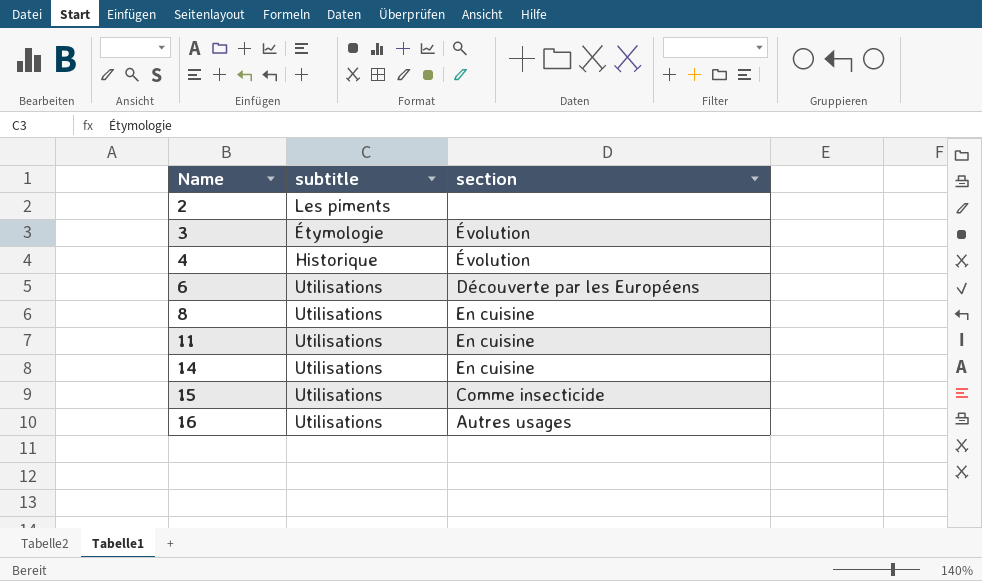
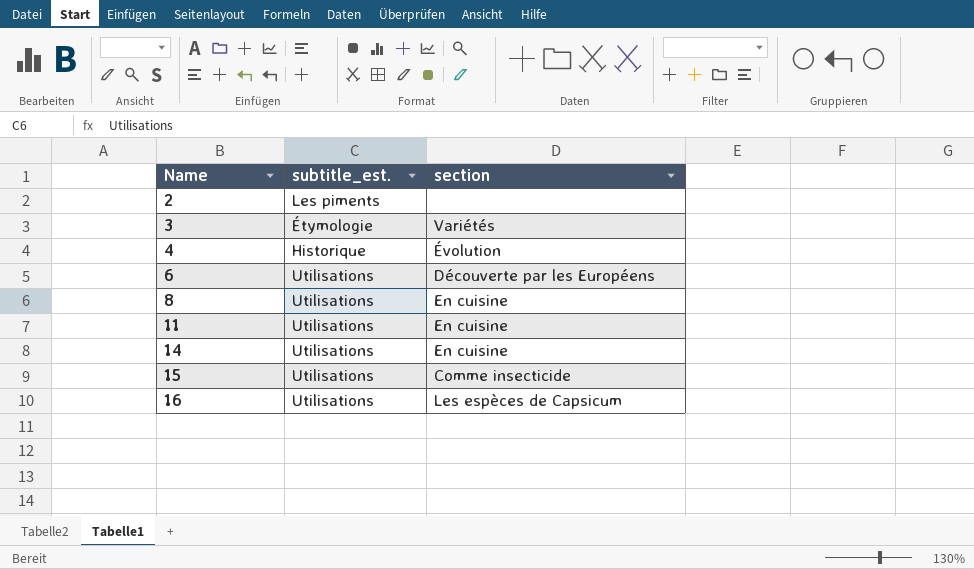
column name: subtitle -> subtitle_est.
3 | section: Évolution -> Variétés
16 | section: Autres usages -> Les espèces de Capsicum

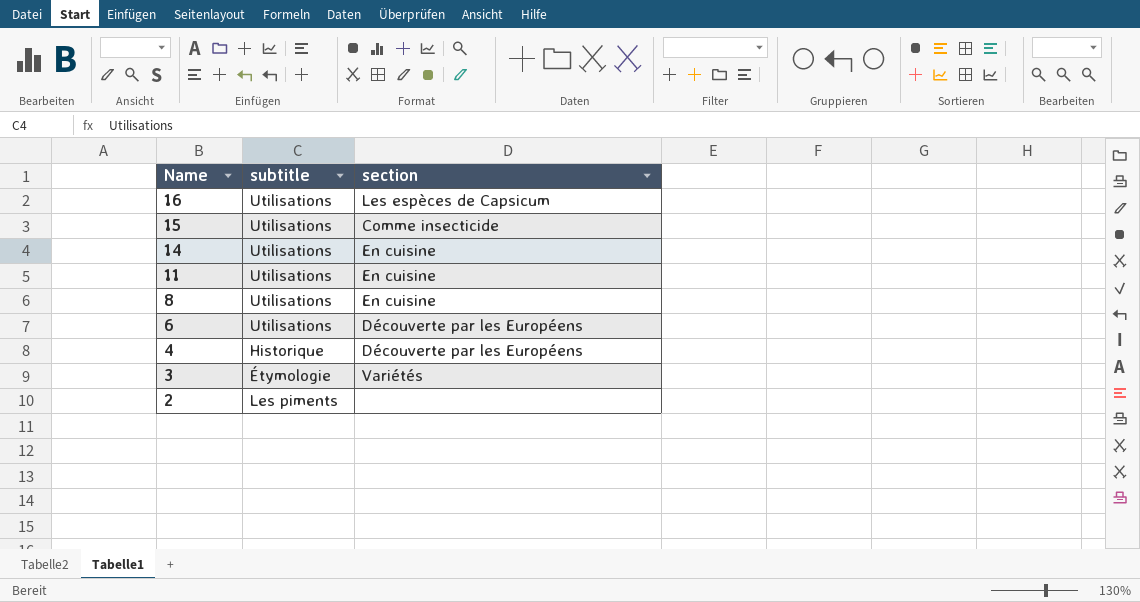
row order: Name ascending -> Name descending
column name: subtitle_est. -> subtitle
4 | section: Évolution -> Découverte par les Européens

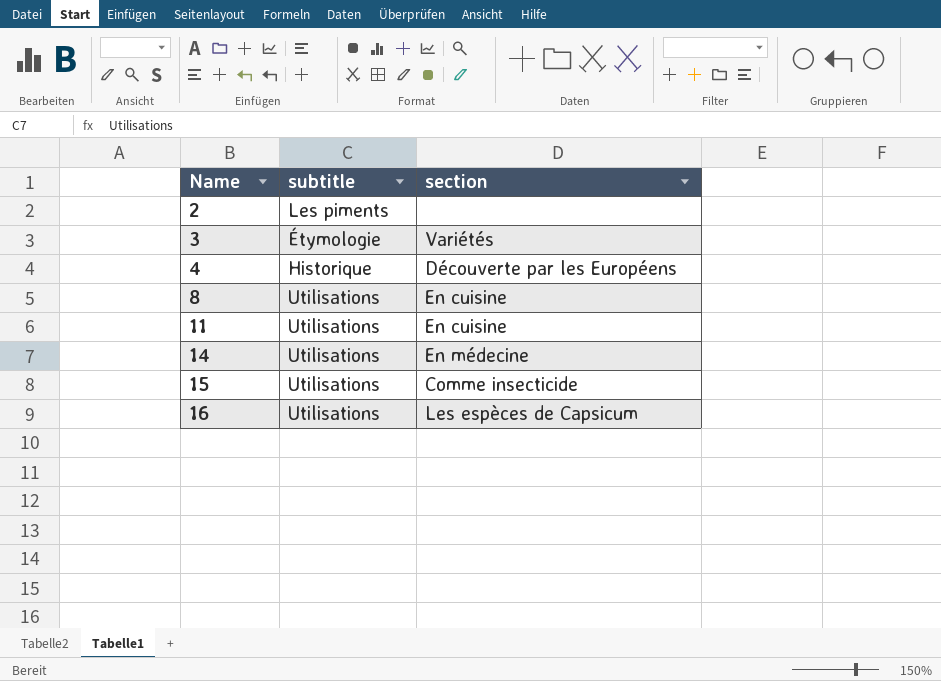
row order: Name descending -> Name ascending
row 6: Utilisations | Découverte par les Européens -> none
14 | section: En cuisine -> En médecine

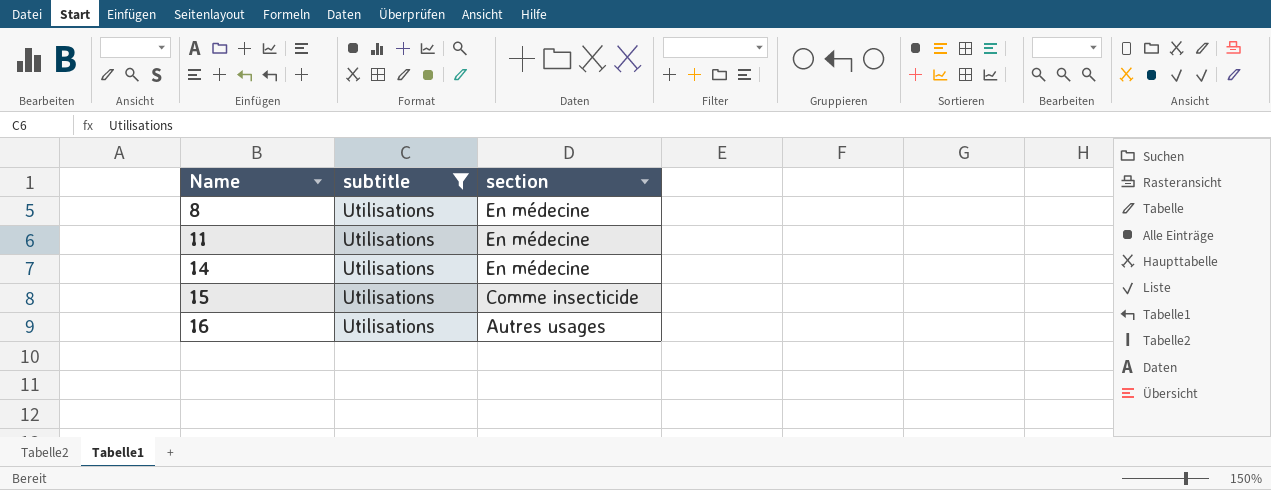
filter: none -> subtitle = Utilisations
8 | section: En cuisine -> En médecine
11 | section: En cuisine -> En médecine
16 | section: Les espèces de Capsicum -> Autres usages

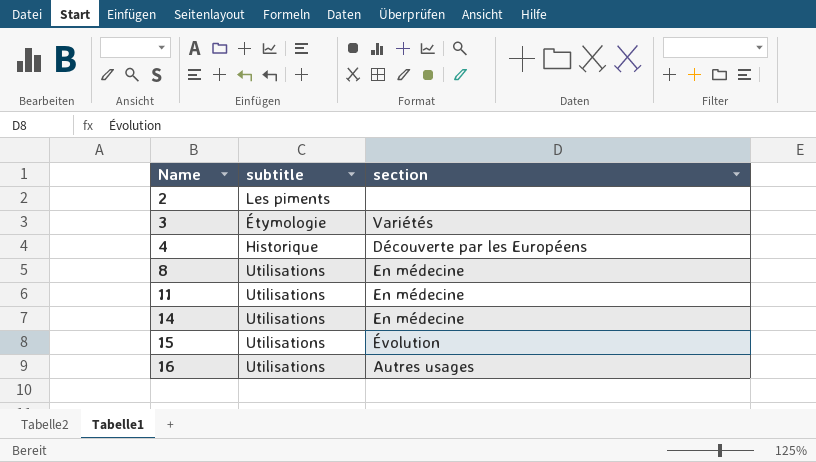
filter: subtitle = Utilisations -> none
15 | section: Comme insecticide -> Évolution

